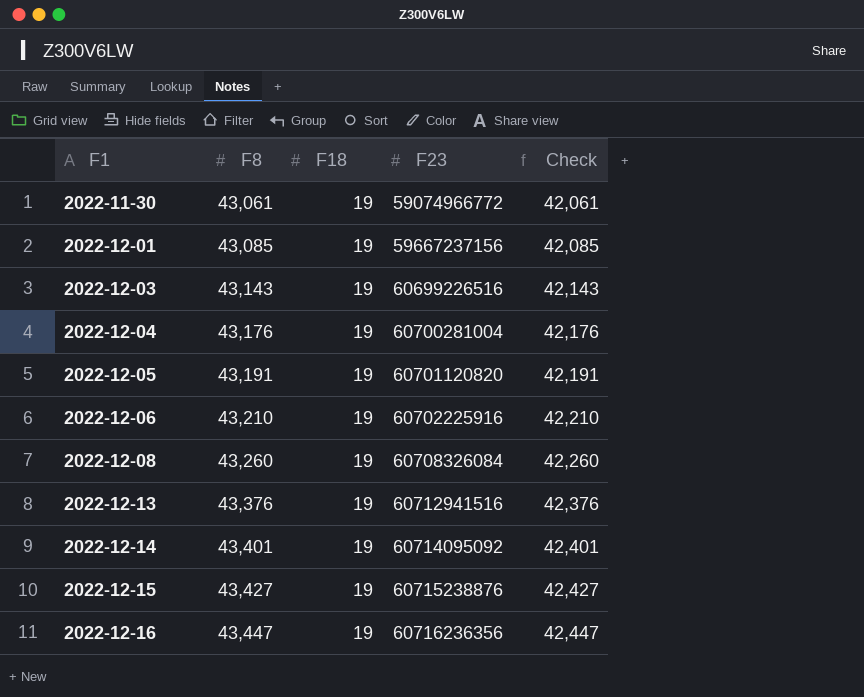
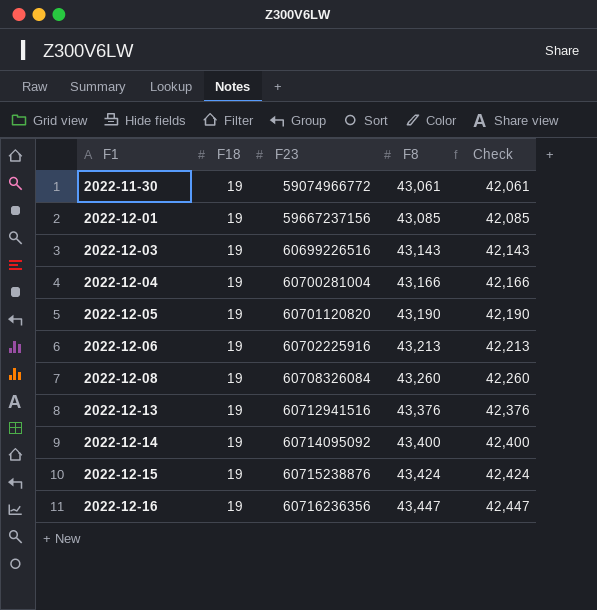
column F8 | position: 2 -> 4
2022-12-04 | F8: 43,176 -> 43,166
2022-12-04 | Check: 42,176 -> 42,166
2022-12-05 | F8: 43,191 -> 43,190
2022-12-05 | Check: 42,191 -> 42,190
2022-12-06 | F8: 43,210 -> 43,213
2022-12-06 | Check: 42,210 -> 42,213
2022-12-14 | F8: 43,401 -> 43,400
2022-12-14 | Check: 42,401 -> 42,400
2022-12-15 | F8: 43,427 -> 43,424
2022-12-15 | Check: 42,427 -> 42,424

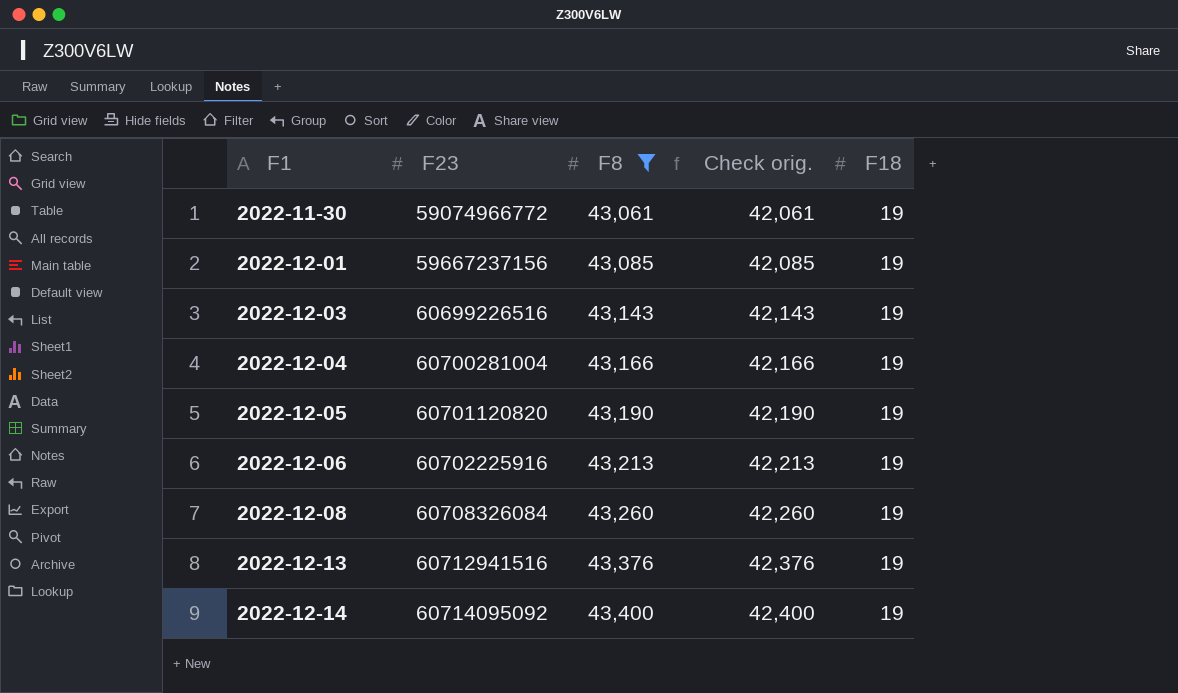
filter: none -> F8 <= 43,400
column name: Check -> Check orig.
column F18 | position: 2 -> 5

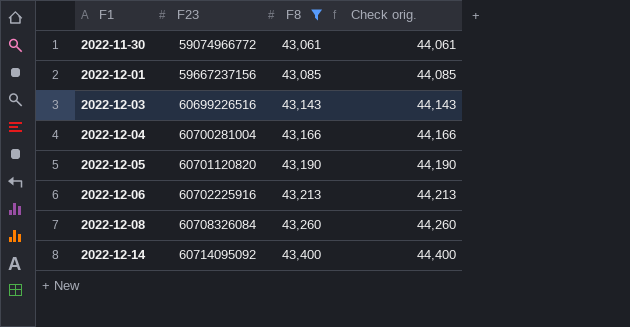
column F18 | position: 5 -> none
column Check orig. | formula: [F8] - 1000 -> [F8] + 1000
row 2022-12-13: 60712941516 | 43,376 | 42,376 | 19 -> none

